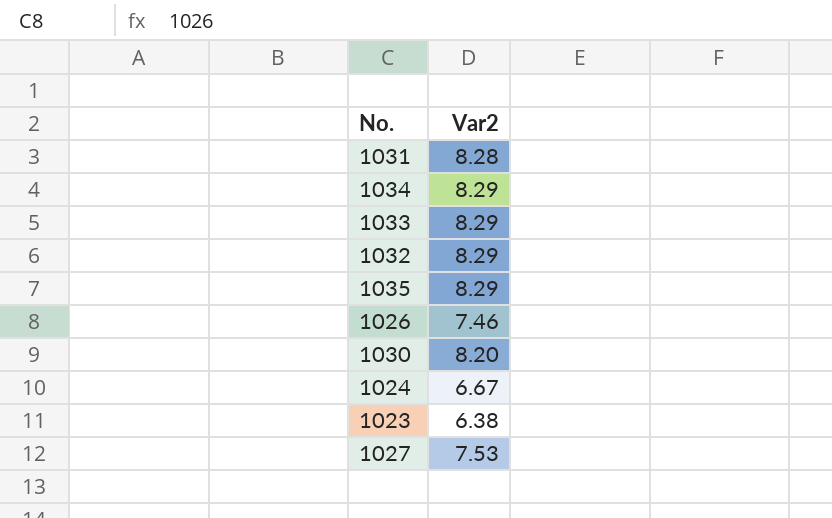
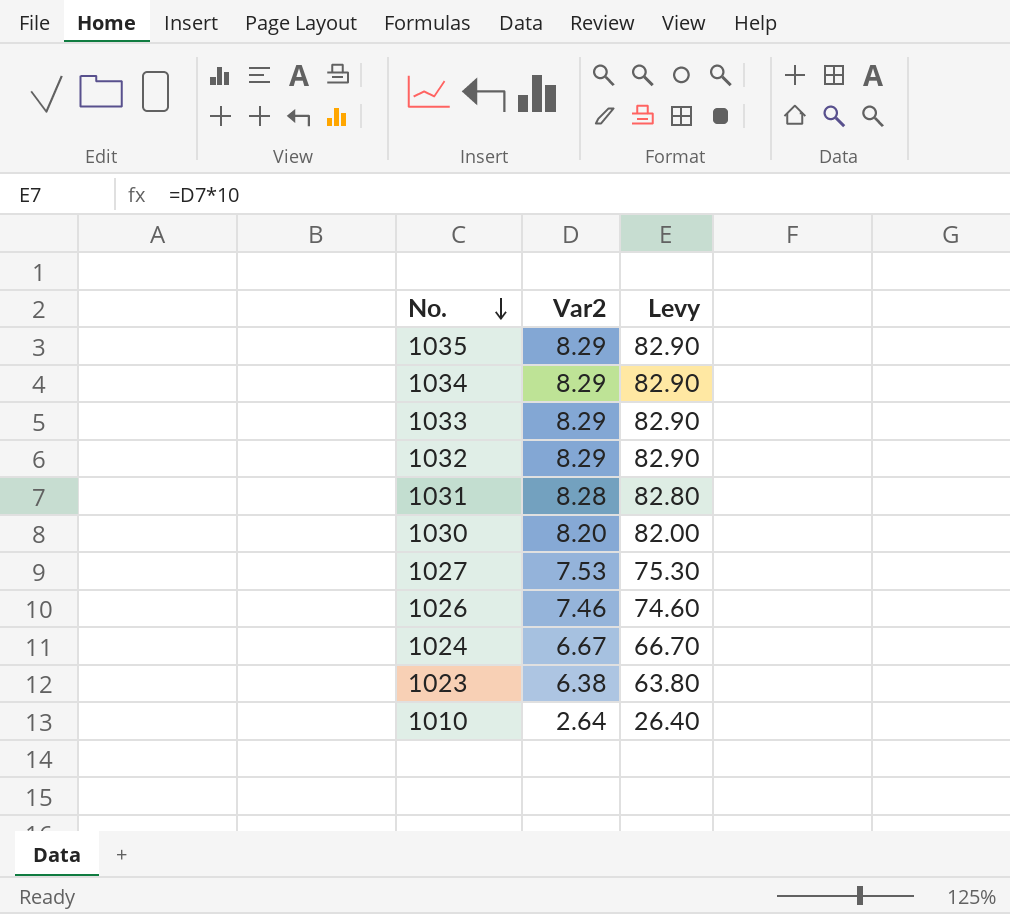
row order: none -> No. descending
column Levy | formula: none -> [Var2] * 10
row 1010: none -> 2.64 | 26.40

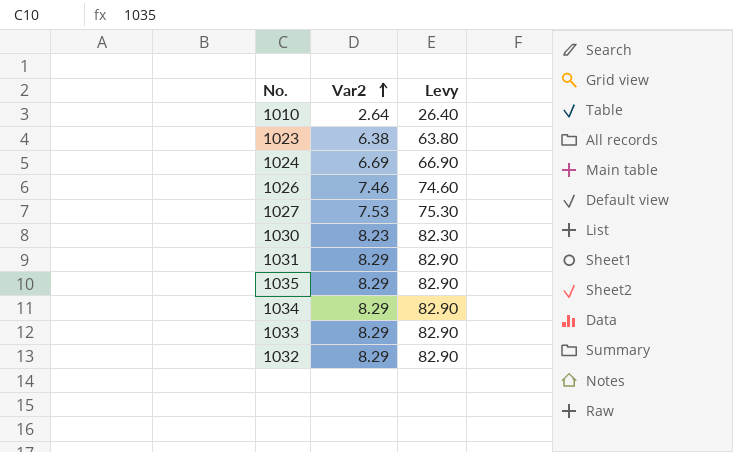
row order: No. descending -> Var2 ascending
1024 | Var2: 6.67 -> 6.69
1024 | Levy: 66.70 -> 66.90
1030 | Var2: 8.20 -> 8.23
1030 | Levy: 82.00 -> 82.30
1031 | Var2: 8.28 -> 8.29
1031 | Levy: 82.80 -> 82.90

